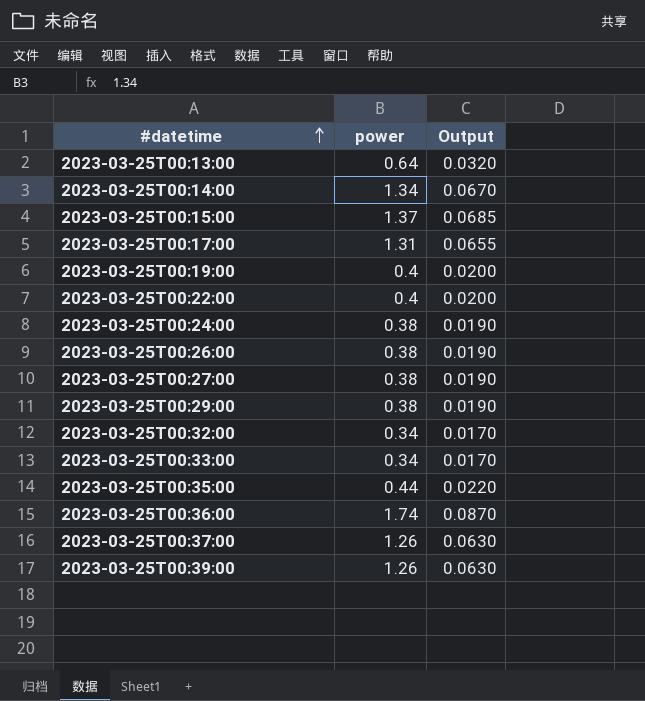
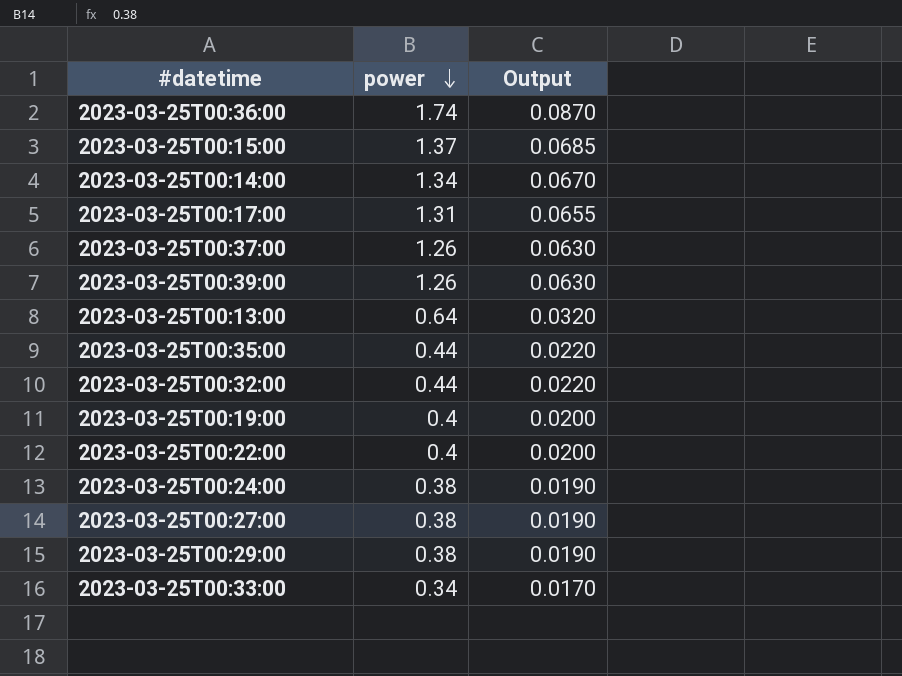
row order: #datetime ascending -> power descending
row 2023-03-25T00:26:00: 0.38 | 0.0190 -> none
2023-03-25T00:32:00 | power: 0.34 -> 0.44
2023-03-25T00:32:00 | Output: 0.0170 -> 0.0220

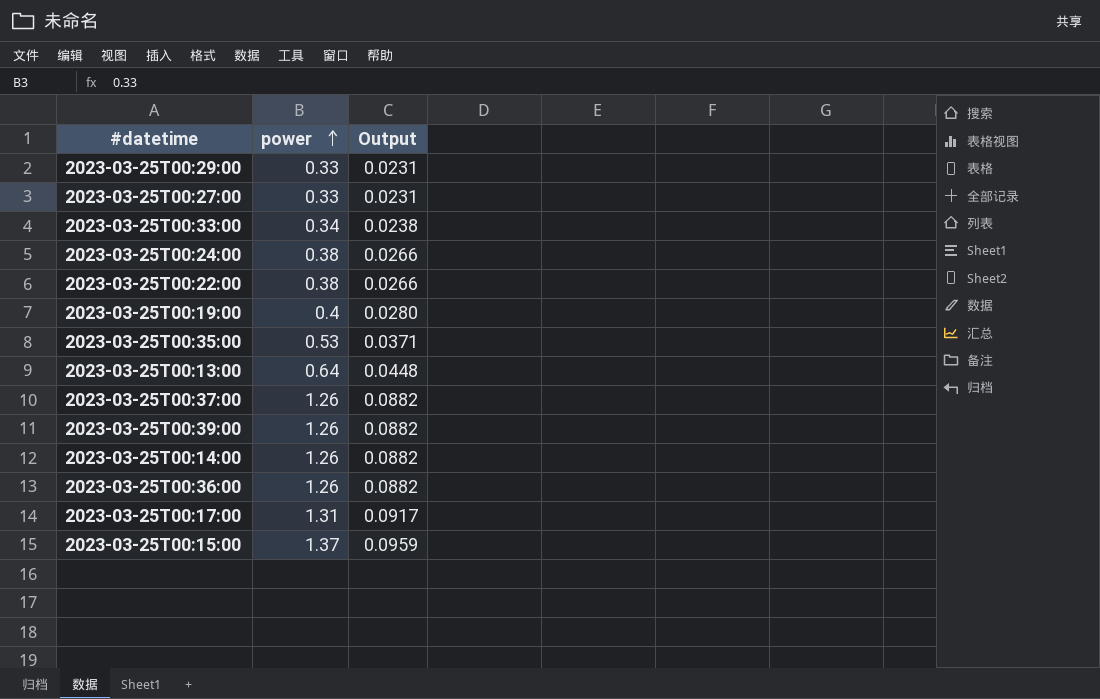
row order: power descending -> power ascending
column Output | formula: [power] * 0.05 -> [power] * 0.07
row 2023-03-25T00:32:00: 0.44 | 0.0220 -> none
2023-03-25T00:29:00 | power: 0.38 -> 0.33
2023-03-25T00:27:00 | power: 0.38 -> 0.33
2023-03-25T00:22:00 | power: 0.4 -> 0.38
2023-03-25T00:35:00 | power: 0.44 -> 0.53
2023-03-25T00:14:00 | power: 1.34 -> 1.26
2023-03-25T00:36:00 | power: 1.74 -> 1.26

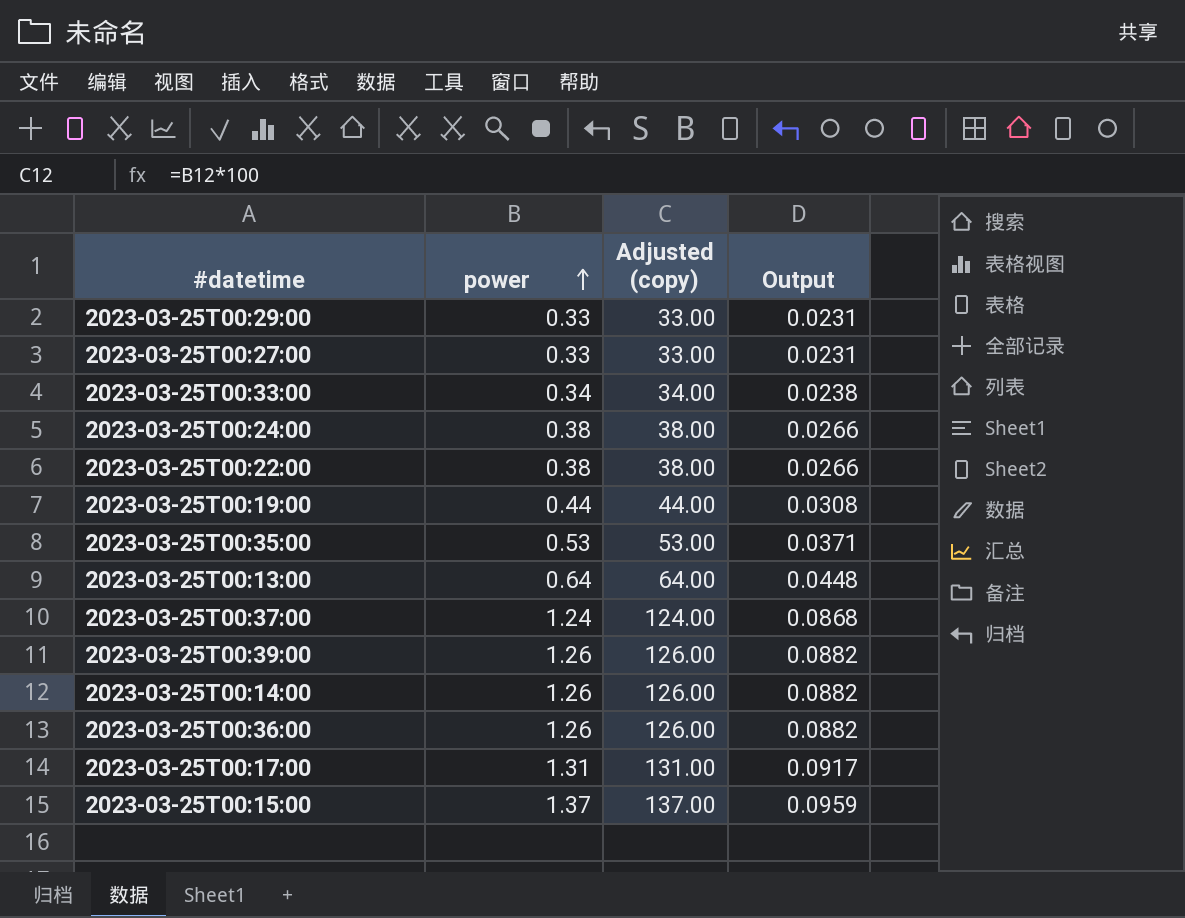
column Adjusted (copy) | formula: none -> [power] * 100
2023-03-25T00:19:00 | power: 0.4 -> 0.44
2023-03-25T00:19:00 | Output: 0.0280 -> 0.0308
2023-03-25T00:37:00 | power: 1.26 -> 1.24
2023-03-25T00:37:00 | Output: 0.0882 -> 0.0868

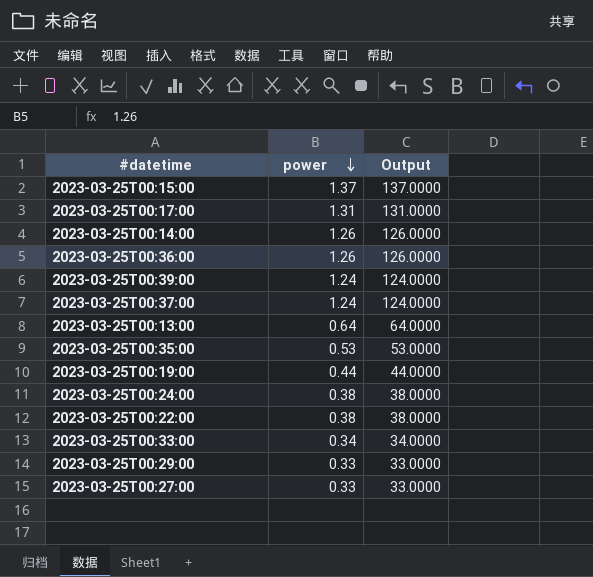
row order: power ascending -> power descending
column Adjusted (copy) | formula: [power] * 100 -> none
column Output | formula: [power] * 0.07 -> [power] * 100
2023-03-25T00:39:00 | power: 1.26 -> 1.24

